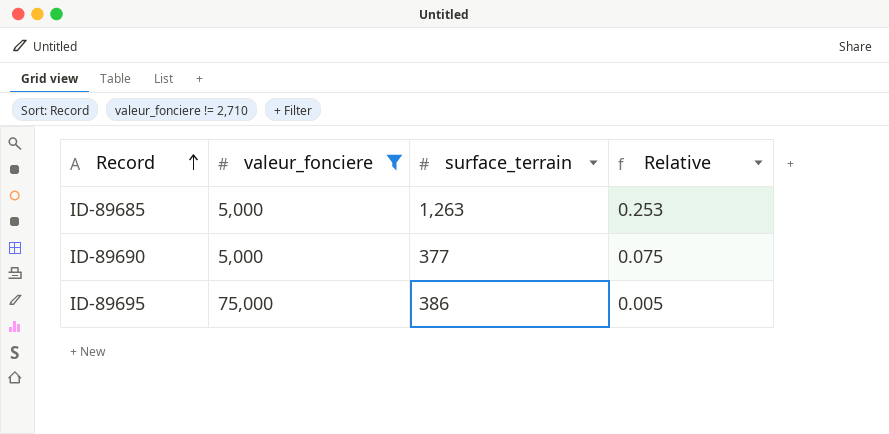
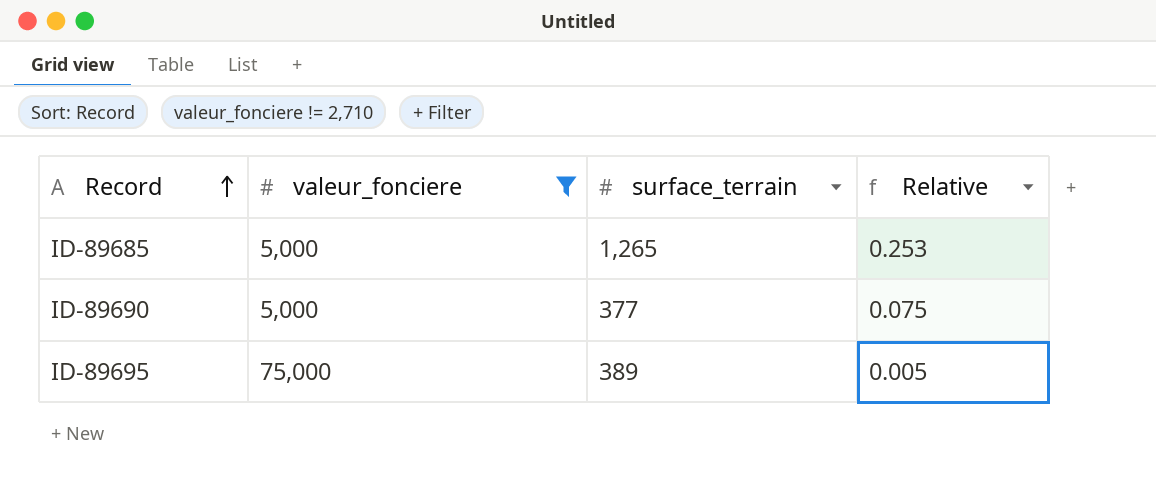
ID-89685 | surface_terrain: 1,263 -> 1,265
ID-89695 | surface_terrain: 386 -> 389

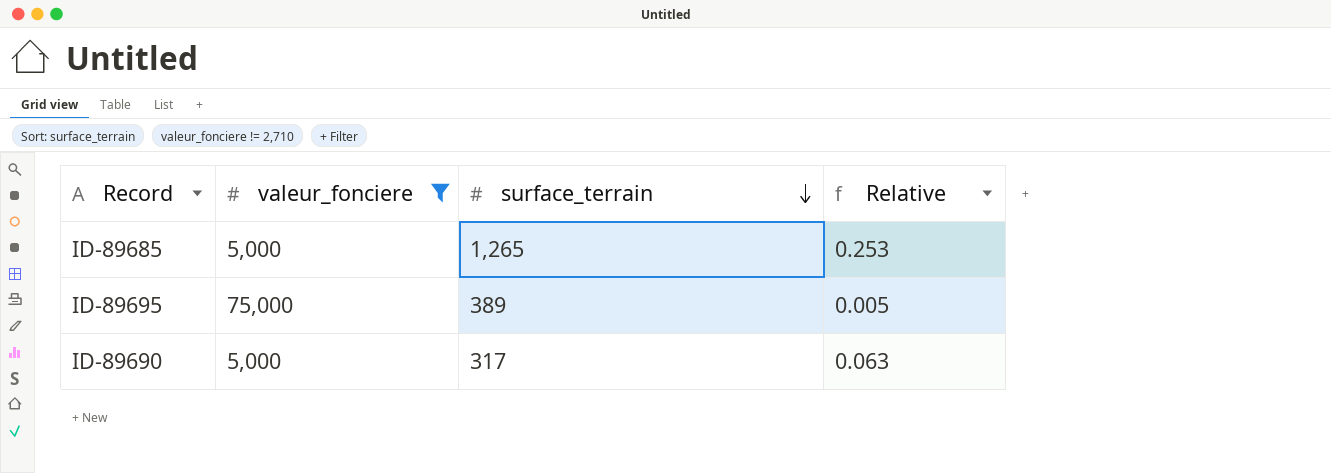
row order: Record ascending -> surface_terrain descending
ID-89690 | surface_terrain: 377 -> 317
ID-89690 | Relative: 0.075 -> 0.063

